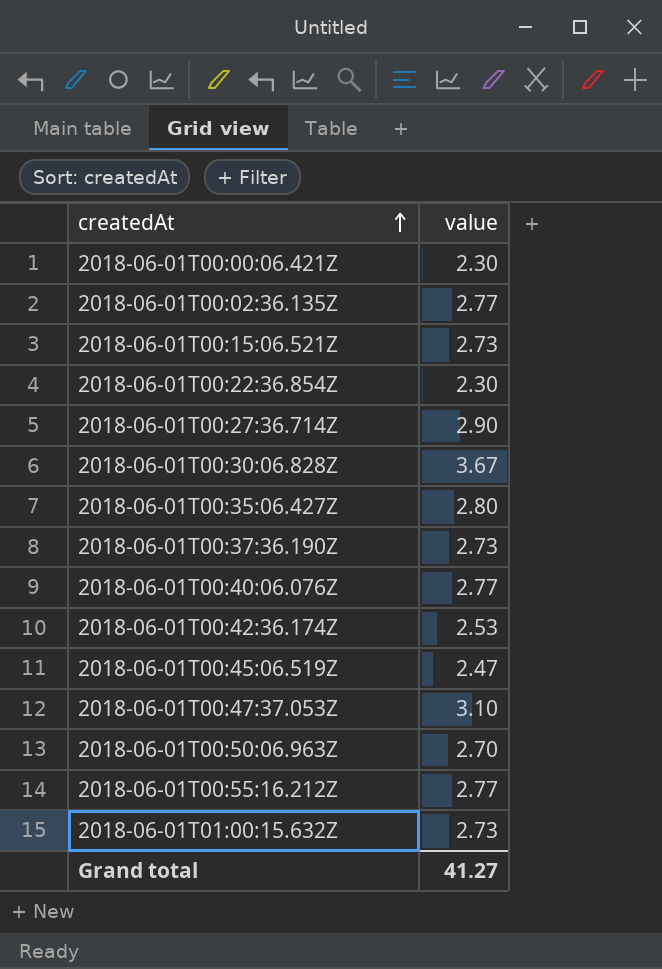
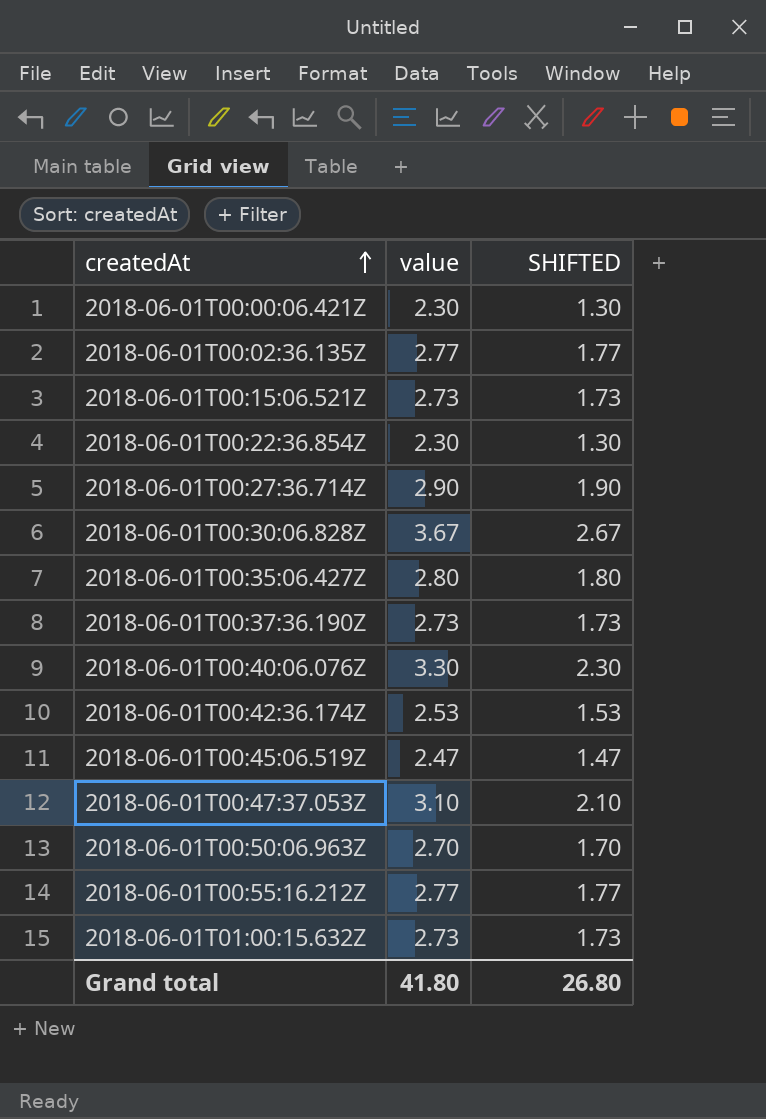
column SHIFTED | formula: none -> [value] - 1
2018-06-01T00:40:06.076Z | value: 2.77 -> 3.30
Grand total | value: 41.27 -> 41.80

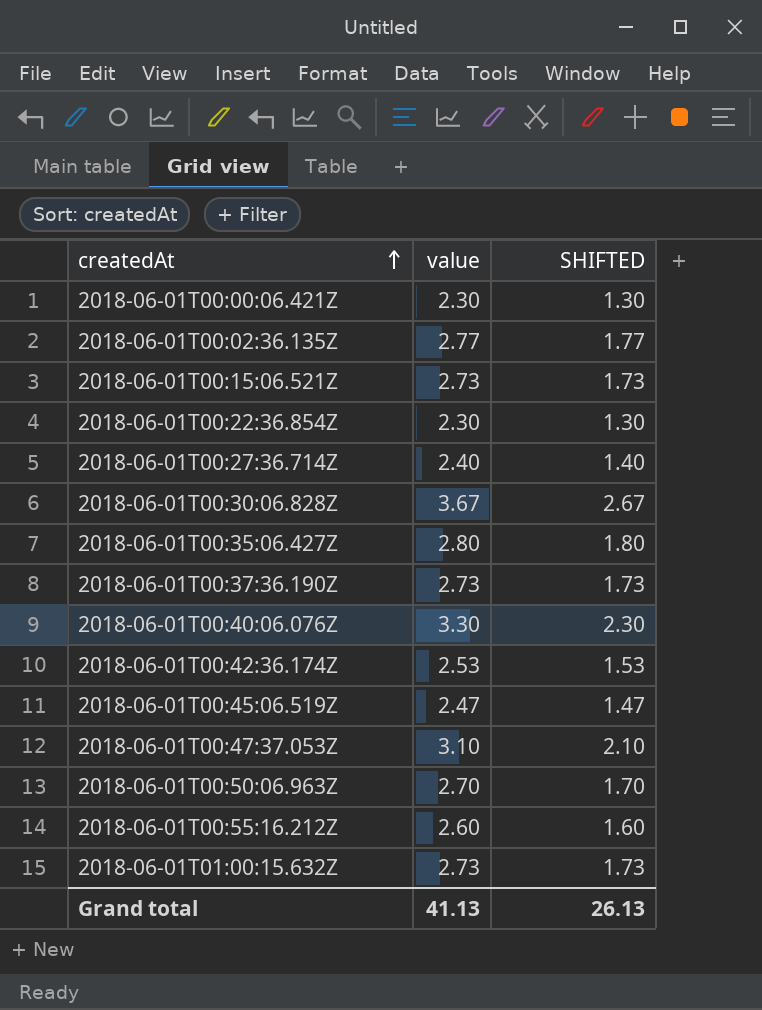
2018-06-01T00:27:36.714Z | value: 2.90 -> 2.40
2018-06-01T00:27:36.714Z | SHIFTED: 1.90 -> 1.40
2018-06-01T00:55:16.212Z | value: 2.77 -> 2.60
2018-06-01T00:55:16.212Z | SHIFTED: 1.77 -> 1.60
Grand total | value: 41.80 -> 41.13
Grand total | SHIFTED: 26.80 -> 26.13

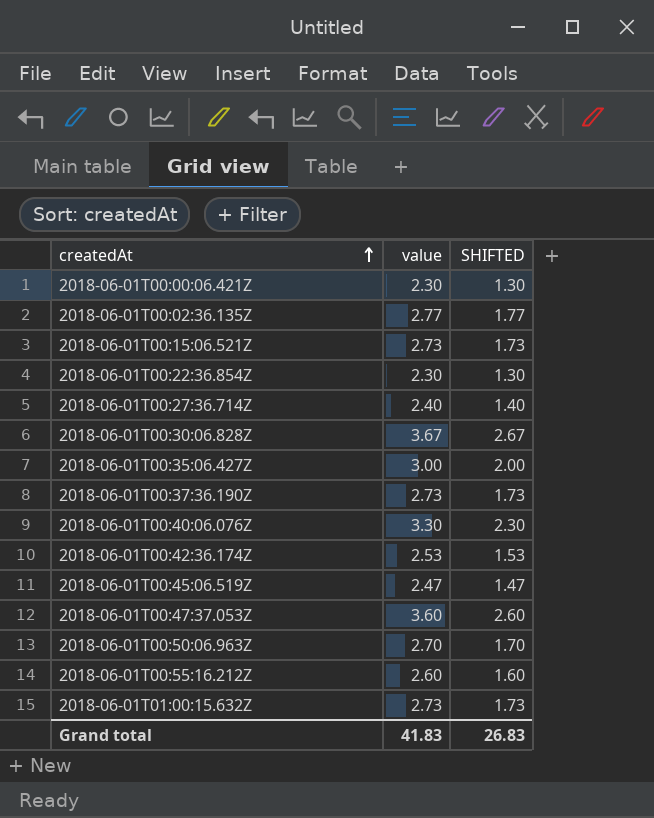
2018-06-01T00:35:06.427Z | value: 2.80 -> 3.00
2018-06-01T00:35:06.427Z | SHIFTED: 1.80 -> 2.00
2018-06-01T00:47:37.053Z | value: 3.10 -> 3.60
2018-06-01T00:47:37.053Z | SHIFTED: 2.10 -> 2.60
Grand total | value: 41.13 -> 41.83
Grand total | SHIFTED: 26.13 -> 26.83

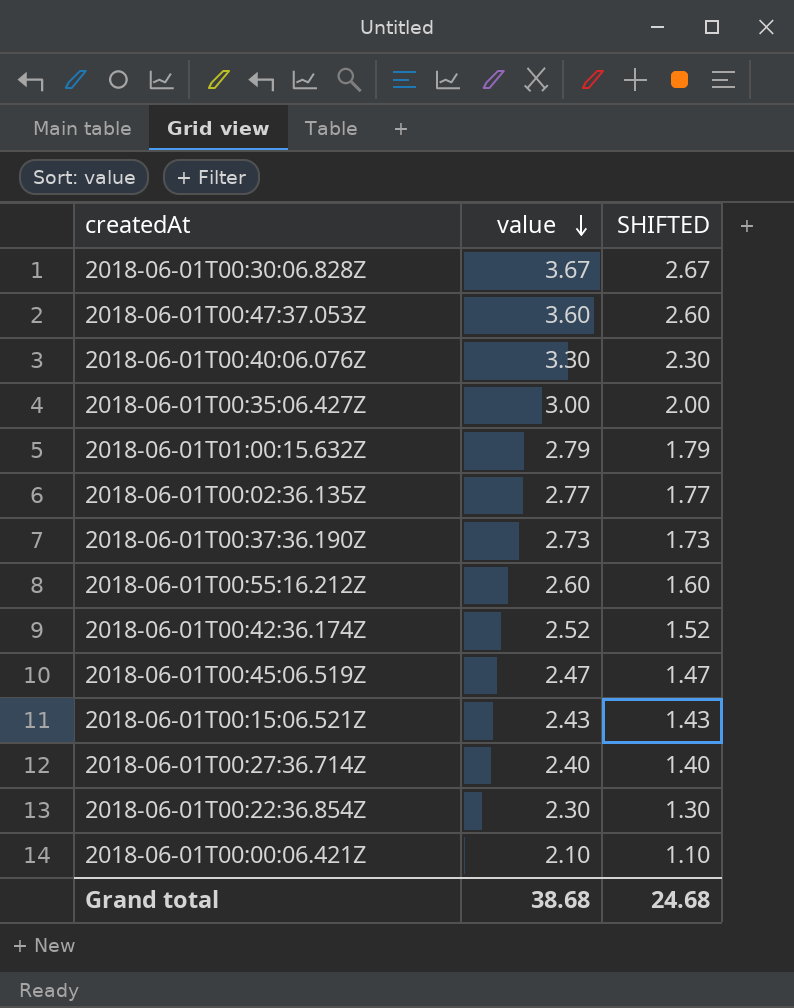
row order: createdAt ascending -> value descending
row 2018-06-01T00:50:06.963Z: 2.70 | 1.70 -> none
2018-06-01T01:00:15.632Z | value: 2.73 -> 2.79
2018-06-01T01:00:15.632Z | SHIFTED: 1.73 -> 1.79
2018-06-01T00:42:36.174Z | value: 2.53 -> 2.52
2018-06-01T00:42:36.174Z | SHIFTED: 1.53 -> 1.52
2018-06-01T00:15:06.521Z | value: 2.73 -> 2.43
2018-06-01T00:15:06.521Z | SHIFTED: 1.73 -> 1.43
2018-06-01T00:00:06.421Z | value: 2.30 -> 2.10
2018-06-01T00:00:06.421Z | SHIFTED: 1.30 -> 1.10
Grand total | value: 41.83 -> 38.68
Grand total | SHIFTED: 26.83 -> 24.68

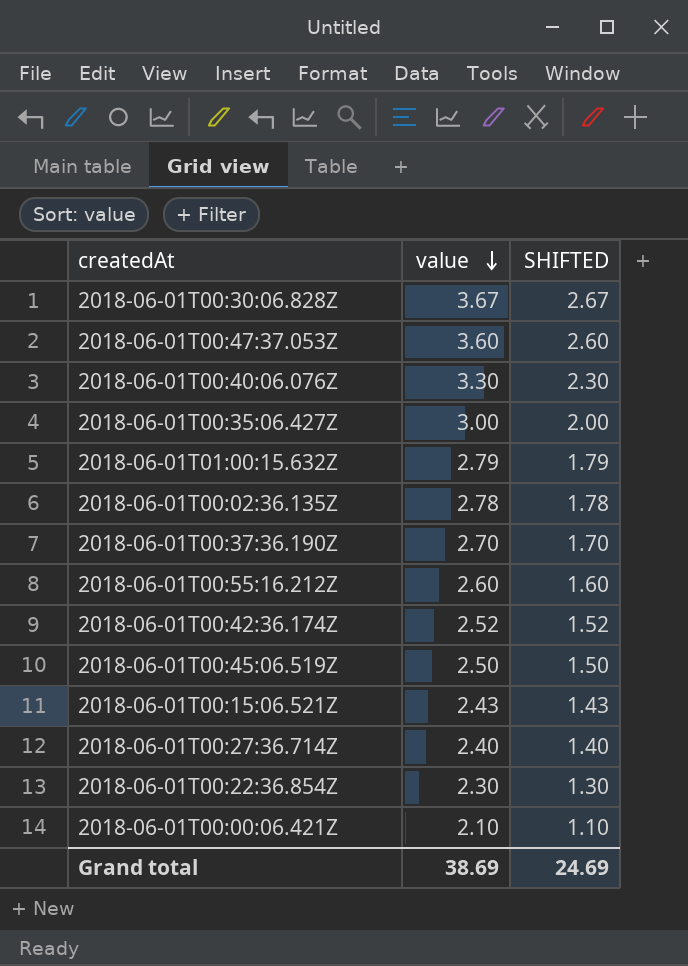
2018-06-01T00:02:36.135Z | value: 2.77 -> 2.78
2018-06-01T00:02:36.135Z | SHIFTED: 1.77 -> 1.78
2018-06-01T00:37:36.190Z | value: 2.73 -> 2.70
2018-06-01T00:37:36.190Z | SHIFTED: 1.73 -> 1.70
2018-06-01T00:45:06.519Z | value: 2.47 -> 2.50
2018-06-01T00:45:06.519Z | SHIFTED: 1.47 -> 1.50
Grand total | value: 38.68 -> 38.69
Grand total | SHIFTED: 24.68 -> 24.69

